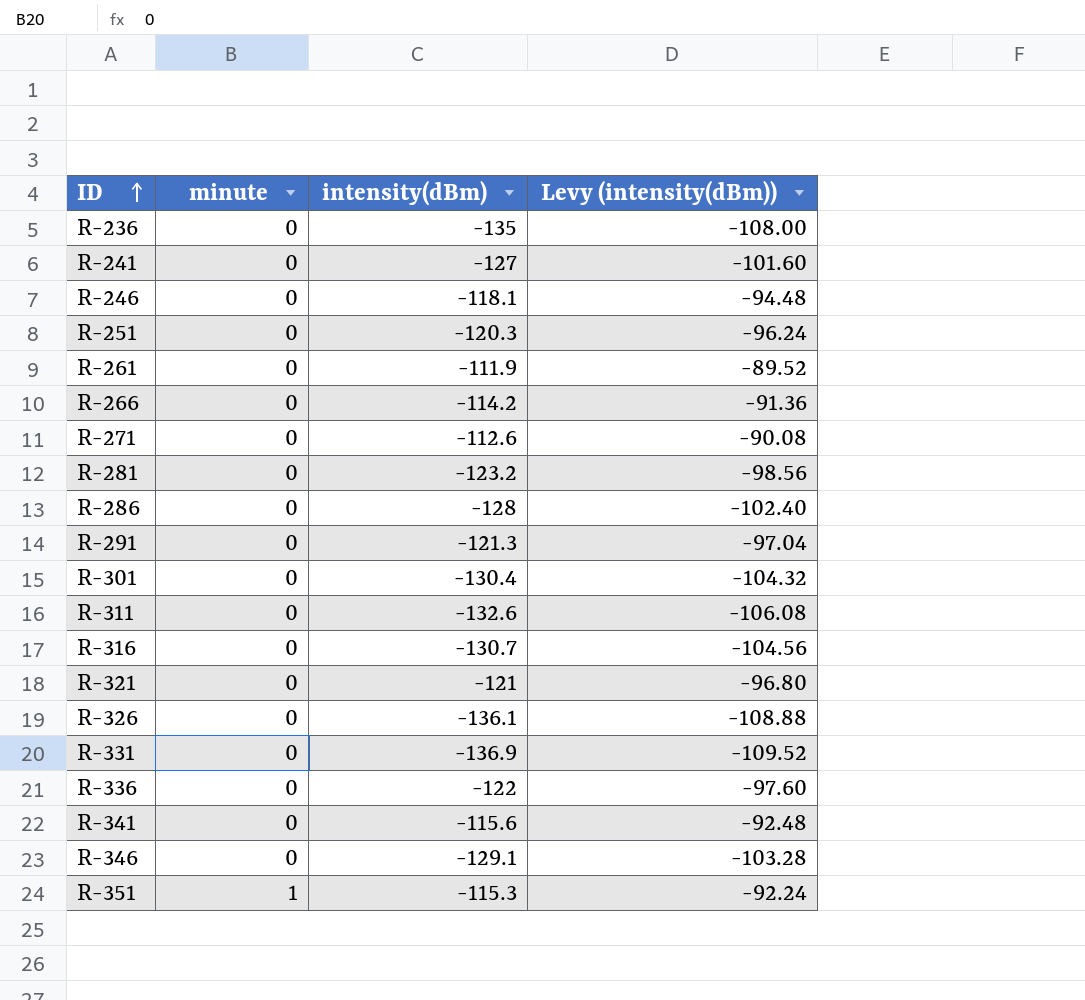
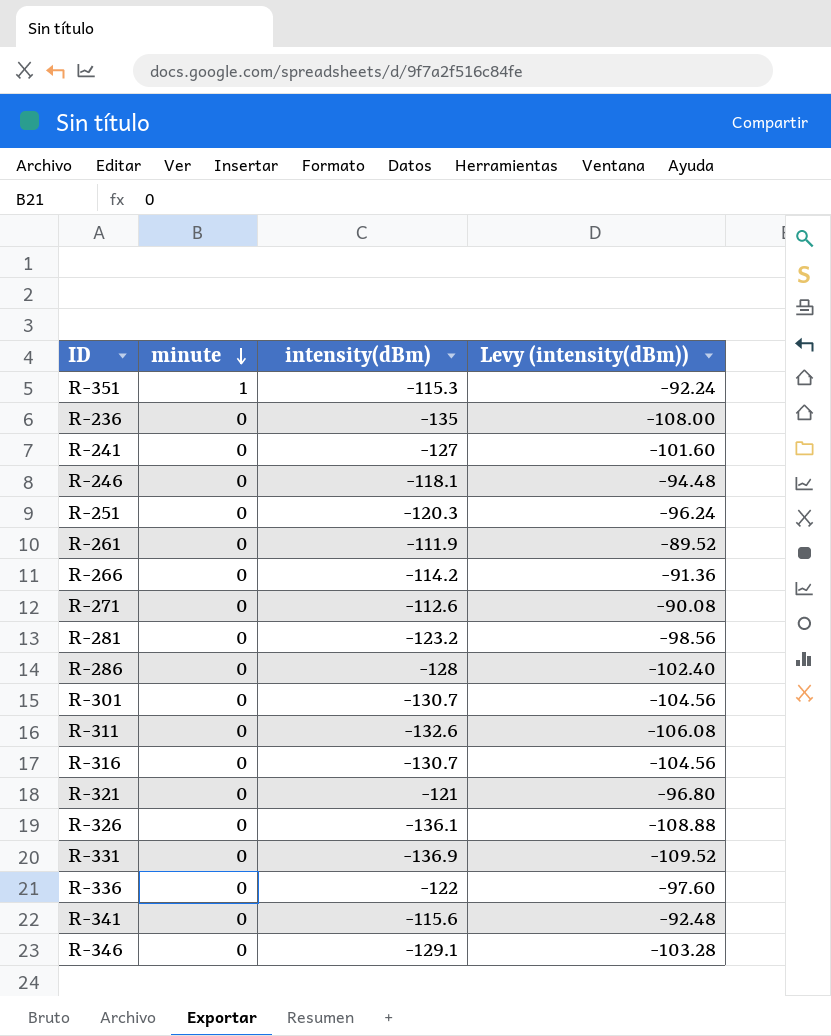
row order: ID ascending -> minute descending
row R-291: 0 | -121.3 | -97.04 -> none
R-301 | intensity(dBm): -130.4 -> -130.7
R-301 | Levy (intensity(dBm)): -104.32 -> -104.56

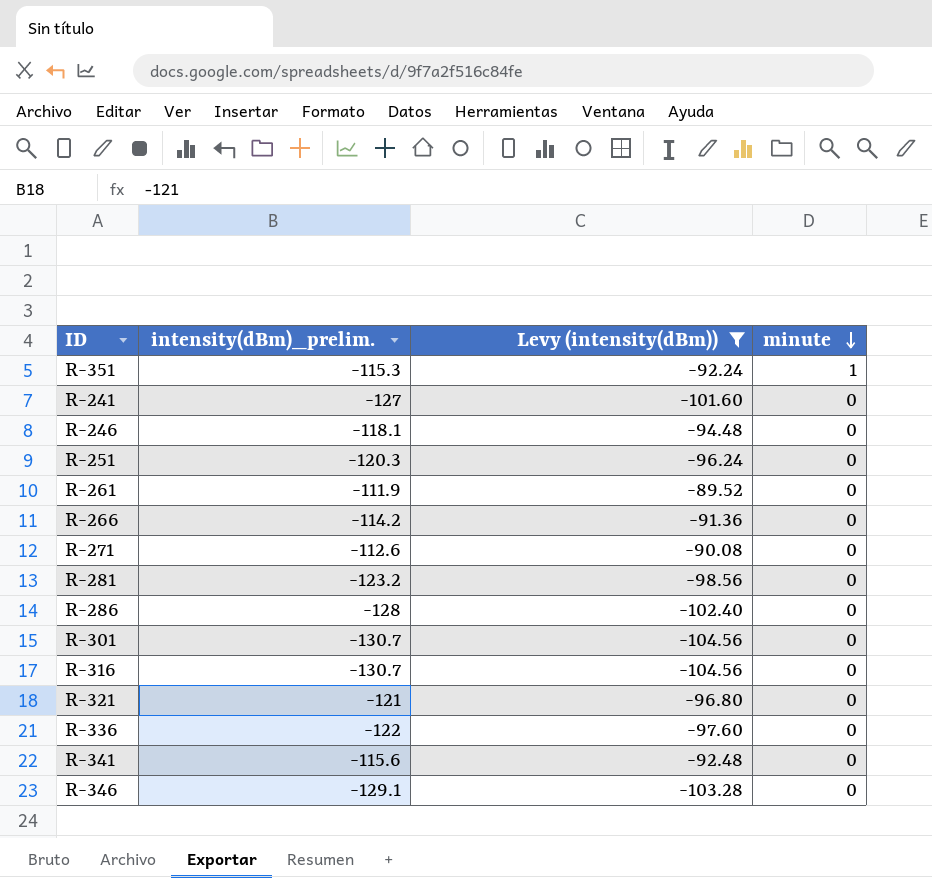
filter: none -> Levy (intensity(dBm)) >= -104.56
column name: intensity(dBm) -> intensity(dBm)_prelim.
column minute | position: 2 -> 4

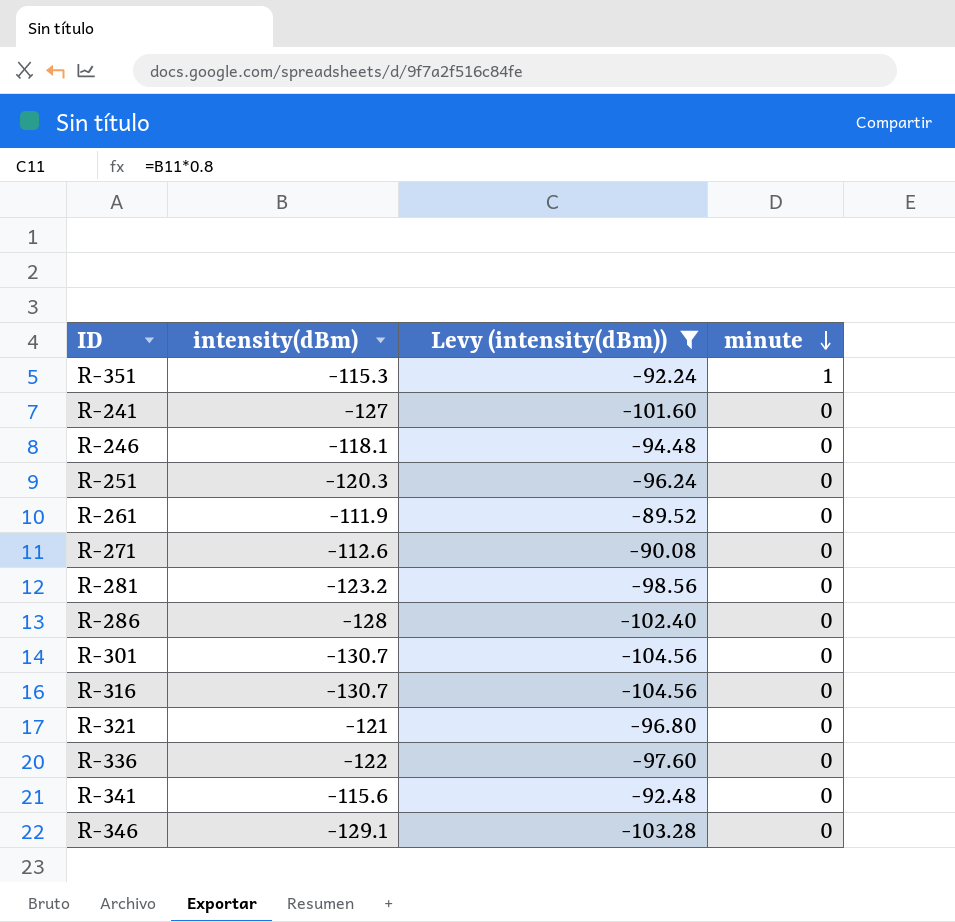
column name: intensity(dBm)_prelim. -> intensity(dBm)
row R-266: -114.2 | -91.36 | 0 -> none

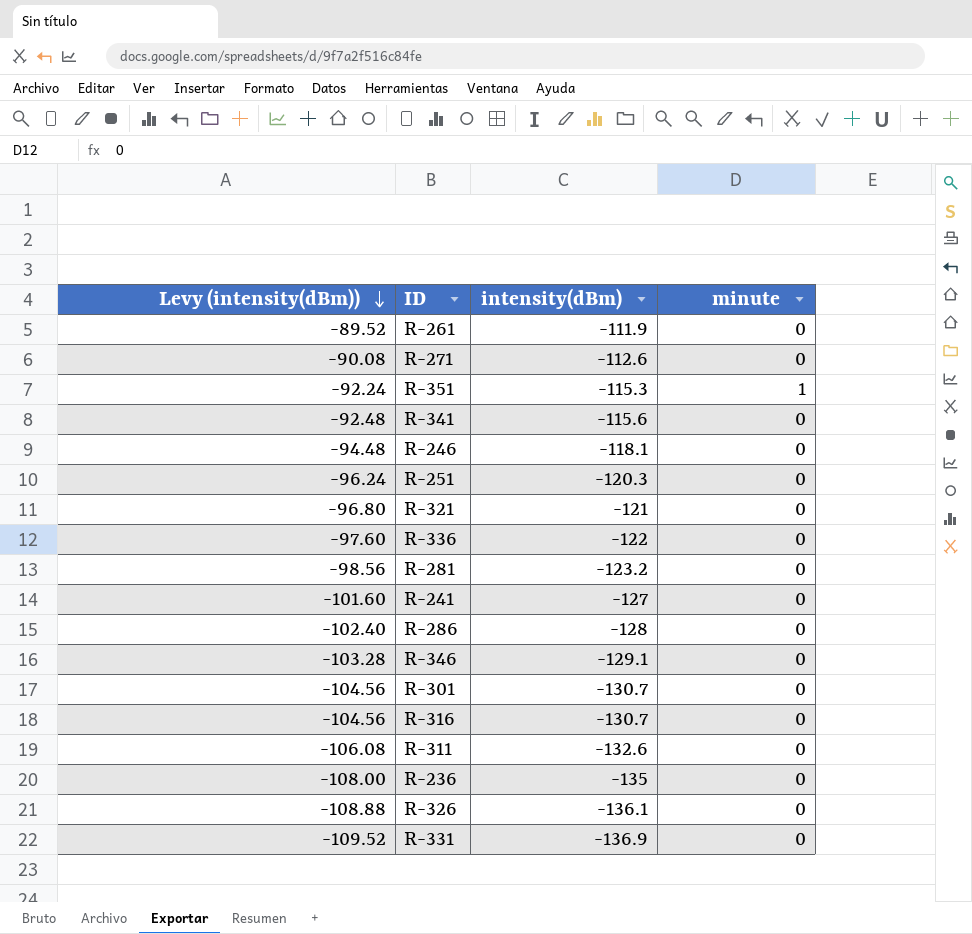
filter: Levy (intensity(dBm)) >= -104.56 -> none
row order: minute descending -> Levy (intensity(dBm)) descending
column Levy (intensity(dBm)) | position: 3 -> 1

